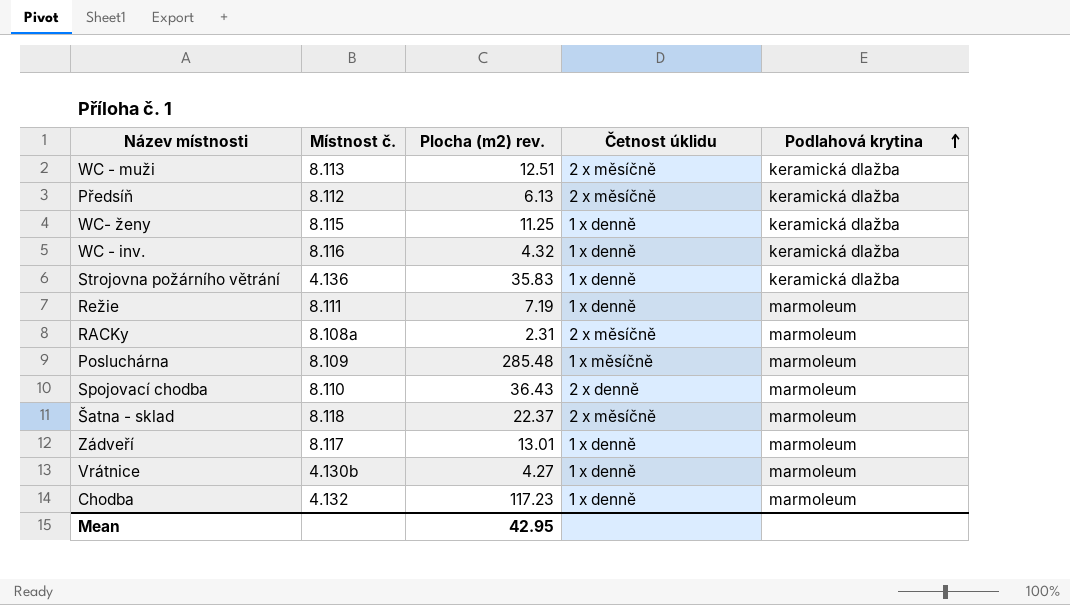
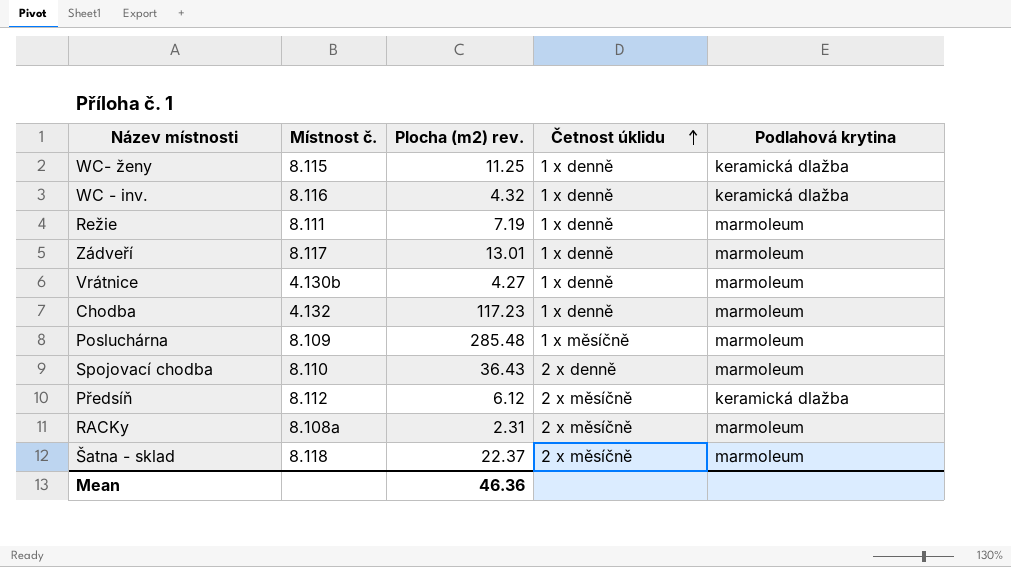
row order: Podlahová krytina ascending -> Četnost úklidu ascending
row WC - muži: 8.113 | 12.51 | 2 x měsíčně | keramická dlažba -> none
row Strojovna požárního větrání: 4.136 | 35.83 | 1 x denně | keramická dlažba -> none
Předsíň | Plocha (m2) rev.: 6.13 -> 6.12
Mean | Plocha (m2) rev.: 42.95 -> 46.36

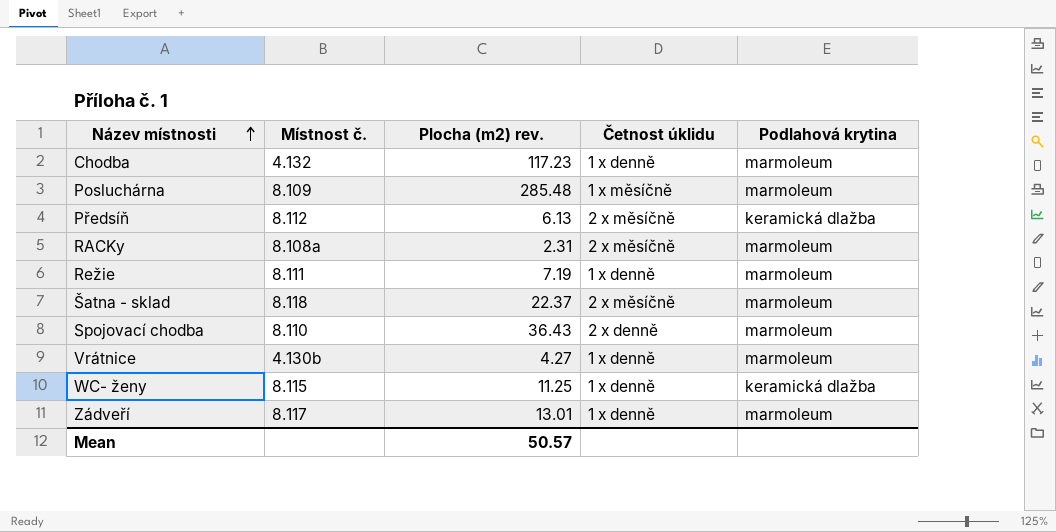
row order: Četnost úklidu ascending -> Název místnosti ascending
row WC - inv.: 8.116 | 4.32 | 1 x denně | keramická dlažba -> none
Předsíň | Plocha (m2) rev.: 6.12 -> 6.13
Mean | Plocha (m2) rev.: 46.36 -> 50.57

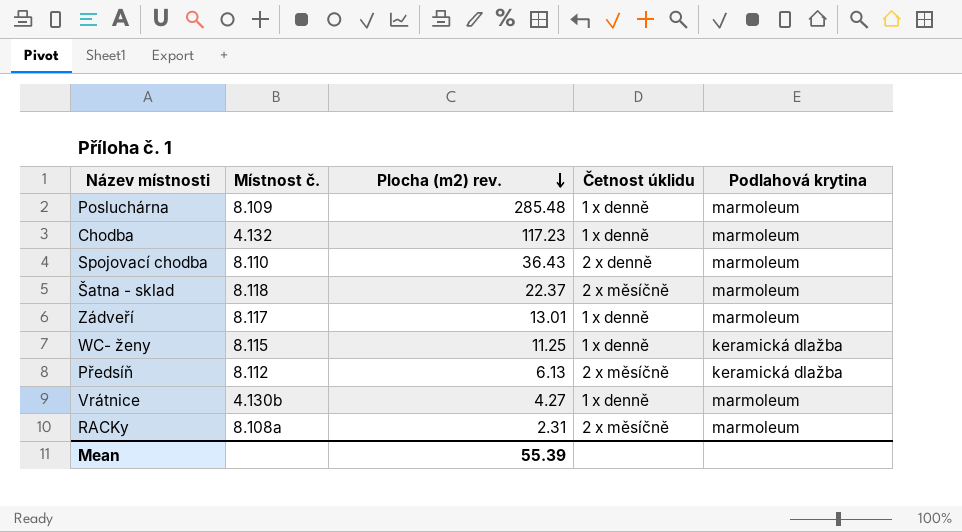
row order: Název místnosti ascending -> Plocha (m2) rev. descending
row Režie: 8.111 | 7.19 | 1 x denně | marmoleum -> none
Posluchárna | Četnost úklidu: 1 x měsíčně -> 1 x denně
Mean | Plocha (m2) rev.: 50.57 -> 55.39

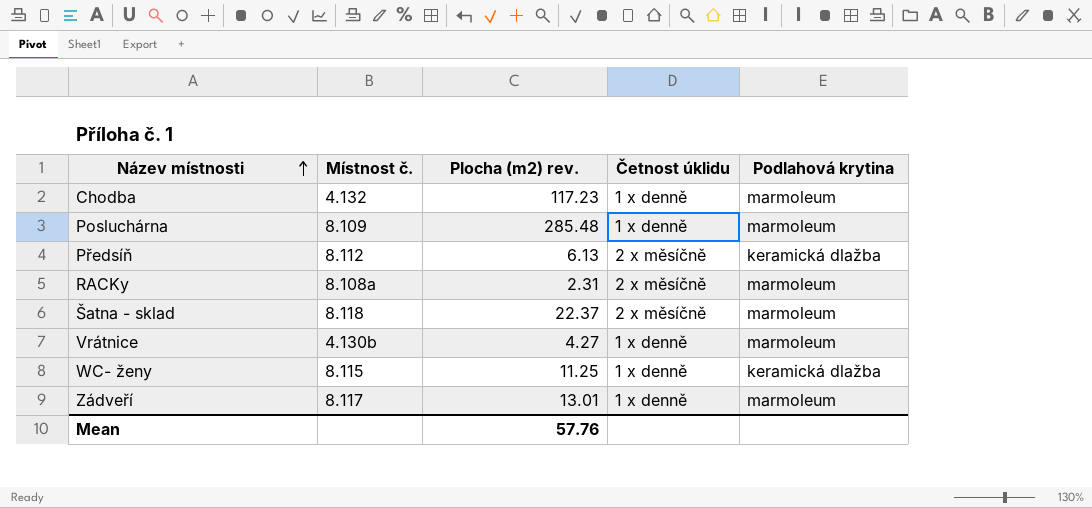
row order: Plocha (m2) rev. descending -> Název místnosti ascending
row Spojovací chodba: 8.110 | 36.43 | 2 x denně | marmoleum -> none
Mean | Plocha (m2) rev.: 55.39 -> 57.76

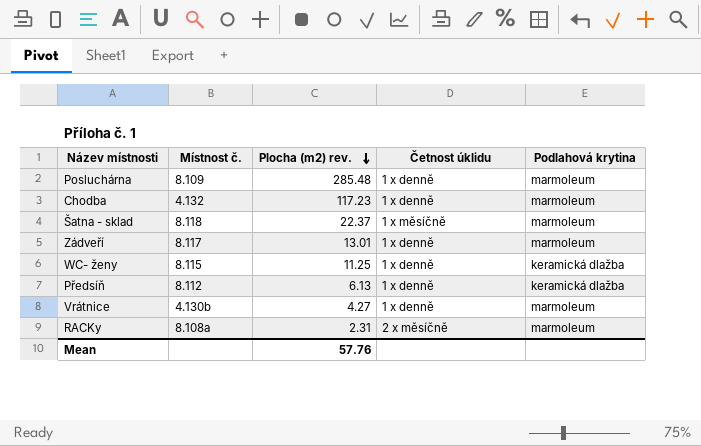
row order: Název místnosti ascending -> Plocha (m2) rev. descending
Šatna - sklad | Četnost úklidu: 2 x měsíčně -> 1 x měsíčně
Předsíň | Četnost úklidu: 2 x měsíčně -> 1 x denně

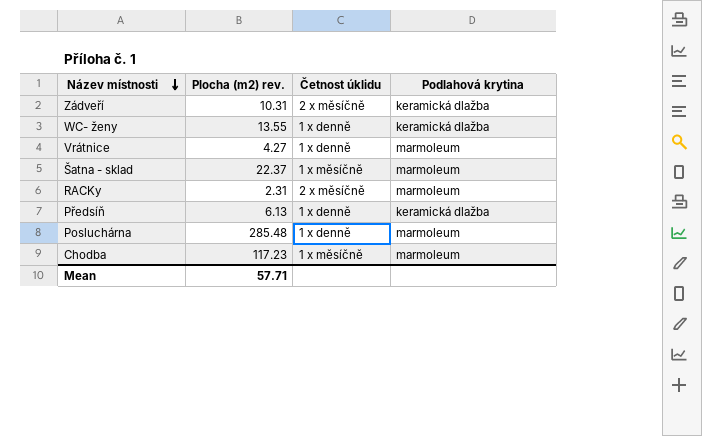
row order: Plocha (m2) rev. descending -> Název místnosti descending
column Místnost č. | position: 2 -> none
Zádveří | Plocha (m2) rev.: 13.01 -> 10.31
Zádveří | Četnost úklidu: 1 x denně -> 2 x měsíčně
Zádveří | Podlahová krytina: marmoleum -> keramická dlažba
WC- ženy | Plocha (m2) rev.: 11.25 -> 13.55
Chodba | Četnost úklidu: 1 x denně -> 1 x měsíčně
Mean | Plocha (m2) rev.: 57.76 -> 57.71

